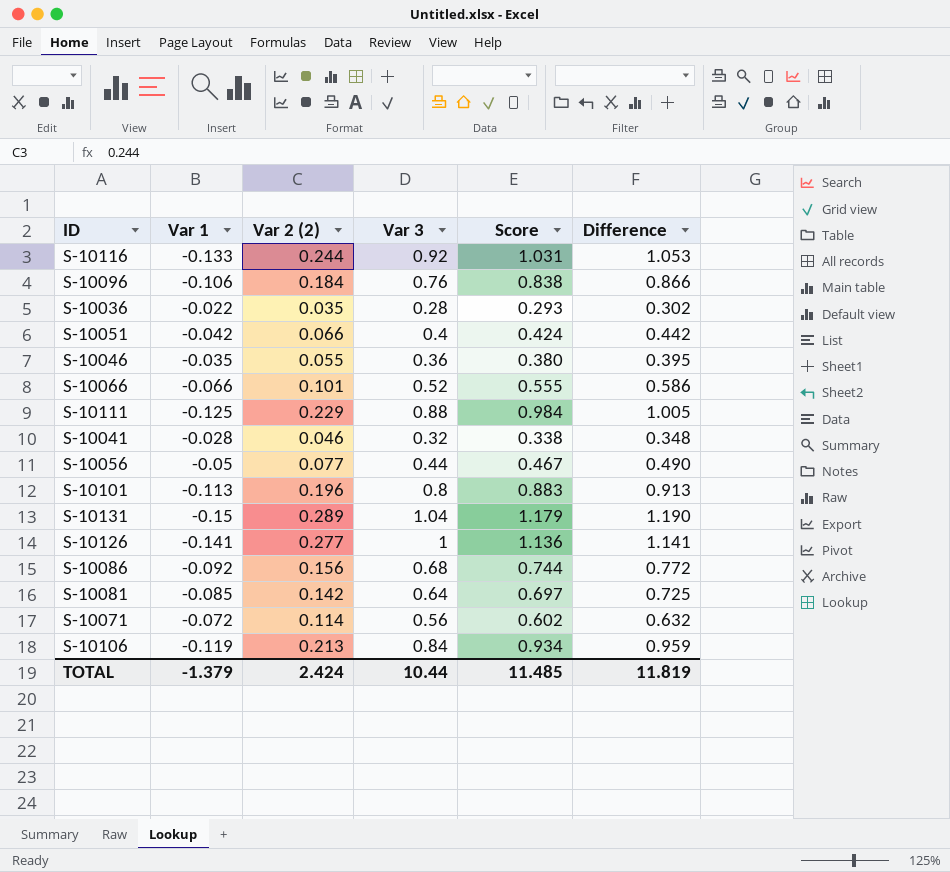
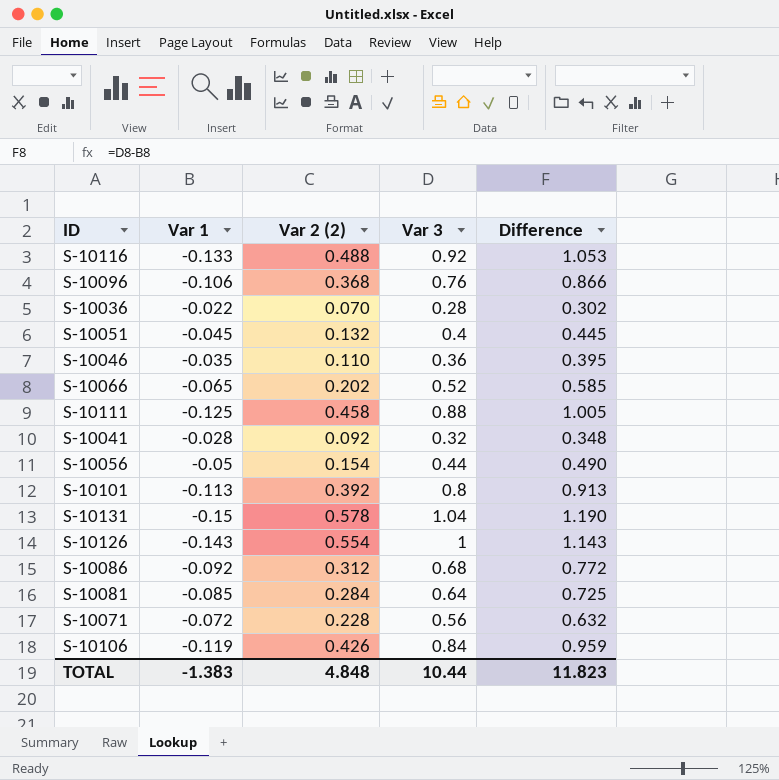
column Score | formula: [Var 1] + [Var 2 (2)] + [Var 3] -> none
S-10116 | Var 2 (2): 0.244 -> 0.488
S-10096 | Var 2 (2): 0.184 -> 0.368
S-10036 | Var 2 (2): 0.035 -> 0.070
S-10051 | Var 1: -0.042 -> -0.045
S-10051 | Var 2 (2): 0.066 -> 0.132
S-10051 | Difference: 0.442 -> 0.445
S-10046 | Var 2 (2): 0.055 -> 0.110
S-10066 | Var 1: -0.066 -> -0.065
S-10066 | Var 2 (2): 0.101 -> 0.202
S-10066 | Difference: 0.586 -> 0.585
S-10111 | Var 2 (2): 0.229 -> 0.458
S-10041 | Var 2 (2): 0.046 -> 0.092
S-10056 | Var 2 (2): 0.077 -> 0.154
S-10101 | Var 2 (2): 0.196 -> 0.392
S-10131 | Var 2 (2): 0.289 -> 0.578
S-10126 | Var 1: -0.141 -> -0.143
S-10126 | Var 2 (2): 0.277 -> 0.554
S-10126 | Difference: 1.141 -> 1.143
S-10086 | Var 2 (2): 0.156 -> 0.312
S-10081 | Var 2 (2): 0.142 -> 0.284
S-10071 | Var 2 (2): 0.114 -> 0.228
S-10106 | Var 2 (2): 0.213 -> 0.426
TOTAL | Var 1: -1.379 -> -1.383
TOTAL | Var 2 (2): 2.424 -> 4.848
TOTAL | Difference: 11.819 -> 11.823

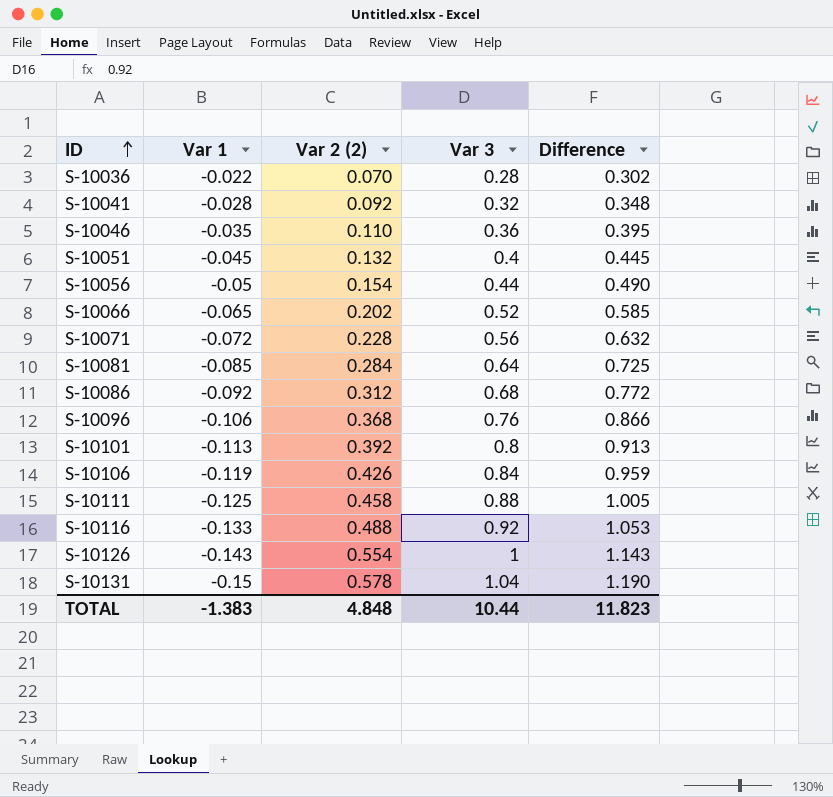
row order: none -> ID ascending

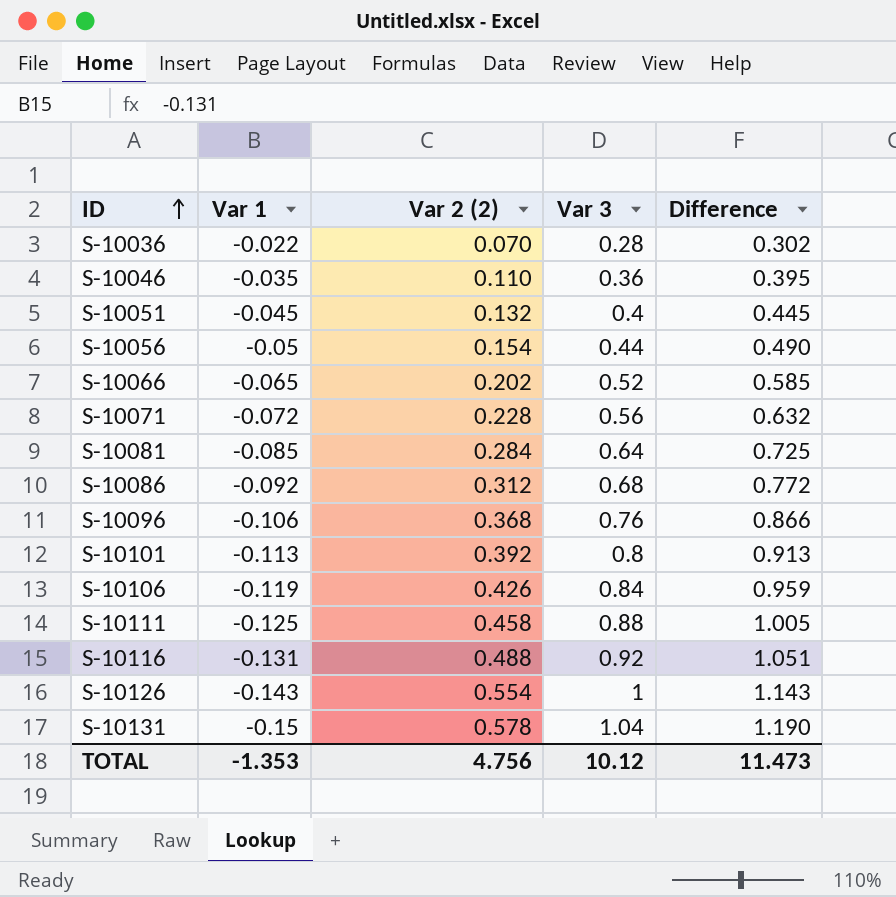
row S-10041: -0.028 | 0.092 | 0.32 | 0.348 -> none
S-10116 | Var 1: -0.133 -> -0.131
S-10116 | Difference: 1.053 -> 1.051
TOTAL | Var 1: -1.383 -> -1.353
TOTAL | Var 2 (2): 4.848 -> 4.756
TOTAL | Var 3: 10.44 -> 10.12
TOTAL | Difference: 11.823 -> 11.473

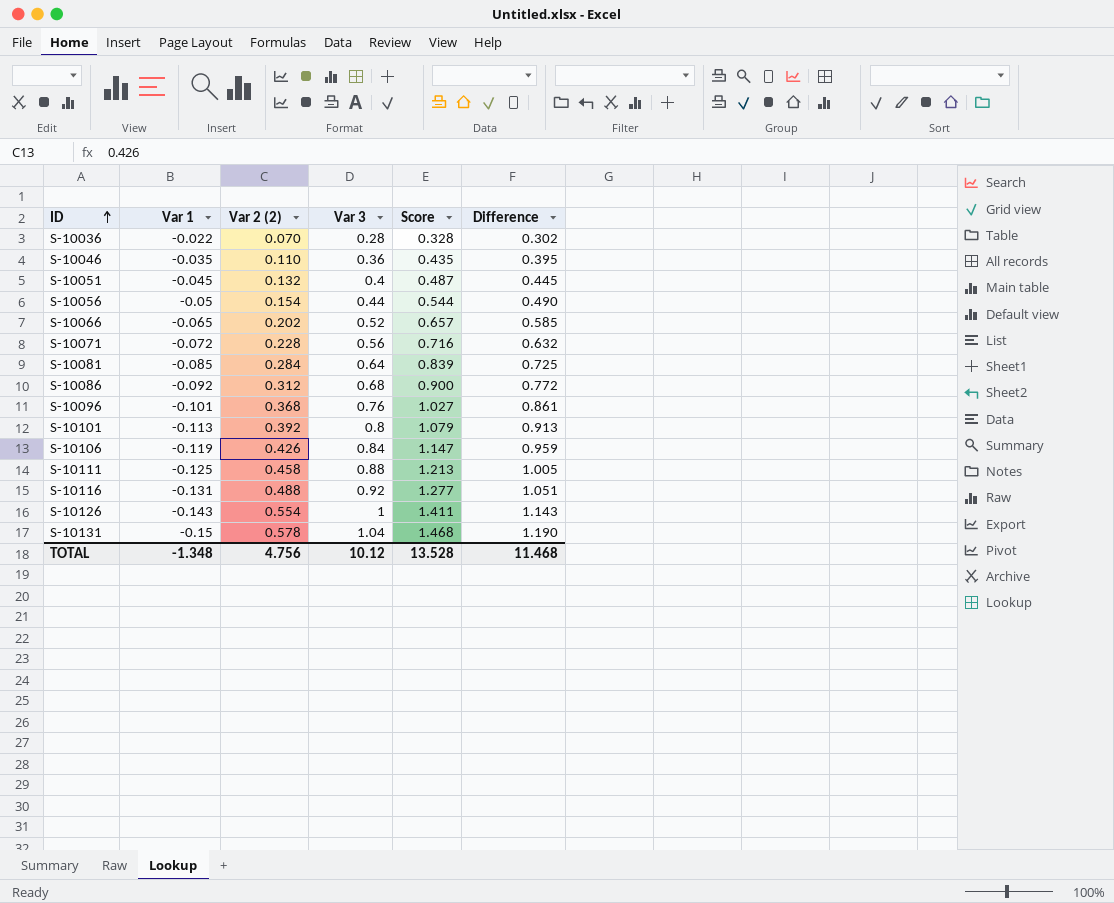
column Score | formula: none -> [Var 1] + [Var 2 (2)] + [Var 3]
S-10096 | Var 1: -0.106 -> -0.101
S-10096 | Difference: 0.866 -> 0.861
TOTAL | Var 1: -1.353 -> -1.348
TOTAL | Difference: 11.473 -> 11.468

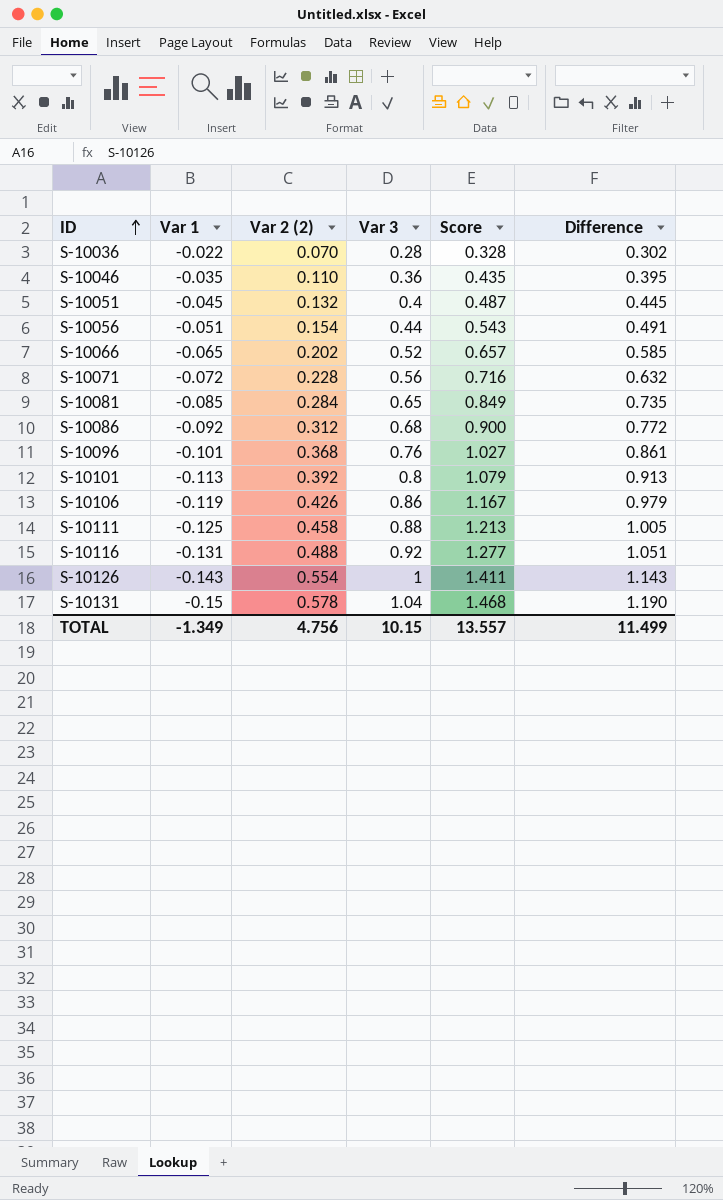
S-10056 | Var 1: -0.05 -> -0.051
S-10056 | Score: 0.544 -> 0.543
S-10056 | Difference: 0.490 -> 0.491
S-10081 | Var 3: 0.64 -> 0.65
S-10081 | Score: 0.839 -> 0.849
S-10081 | Difference: 0.725 -> 0.735
S-10106 | Var 3: 0.84 -> 0.86
S-10106 | Score: 1.147 -> 1.167
S-10106 | Difference: 0.959 -> 0.979
TOTAL | Var 1: -1.348 -> -1.349
TOTAL | Var 3: 10.12 -> 10.15
TOTAL | Score: 13.528 -> 13.557
TOTAL | Difference: 11.468 -> 11.499

